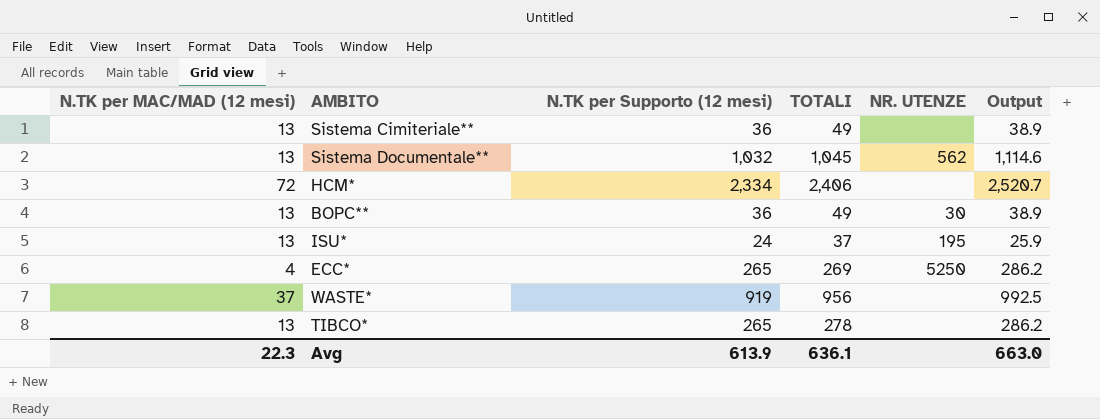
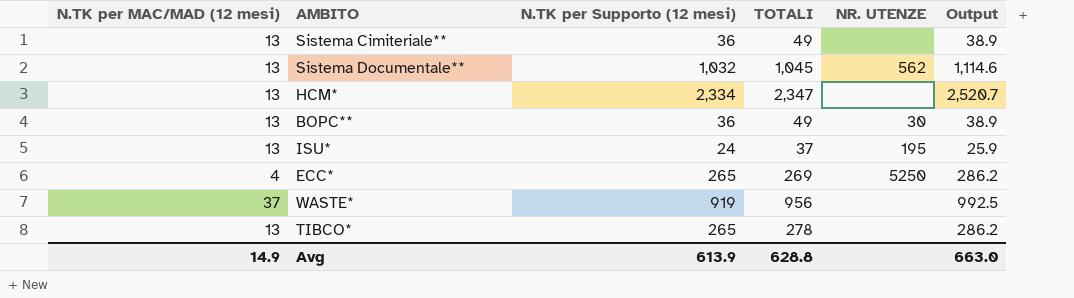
HCM* | N.TK per MAC/MAD (12 mesi): 72 -> 13
HCM* | TOTALI: 2,406 -> 2,347
Avg | N.TK per MAC/MAD (12 mesi): 22.3 -> 14.9
Avg | TOTALI: 636.1 -> 628.8

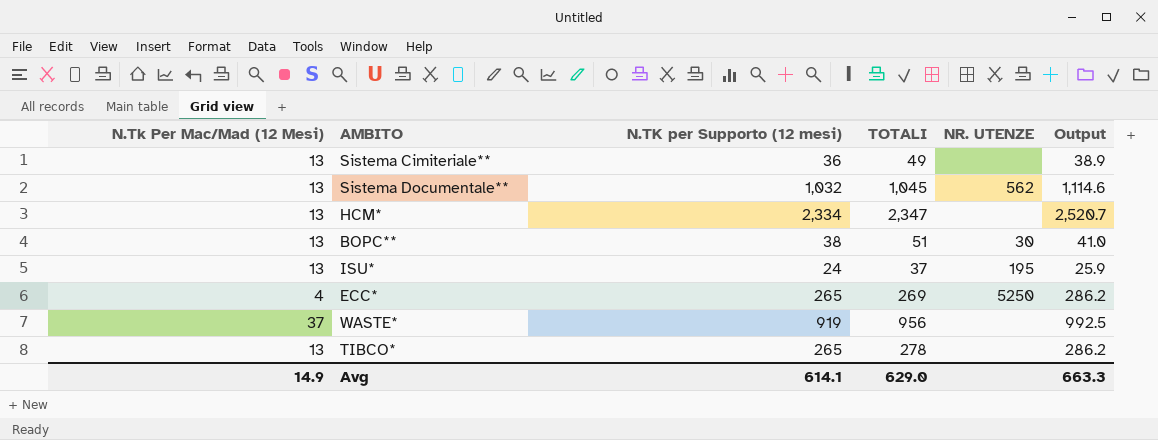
column name: N.TK per MAC/MAD (12 mesi) -> N.Tk Per Mac/Mad (12 Mesi)
BOPC** | N.TK per Supporto (12 mesi): 36 -> 38
BOPC** | TOTALI: 49 -> 51
BOPC** | Output: 38.9 -> 41.0
Avg | N.TK per Supporto (12 mesi): 613.9 -> 614.1
Avg | TOTALI: 628.8 -> 629.0
Avg | Output: 663.0 -> 663.3

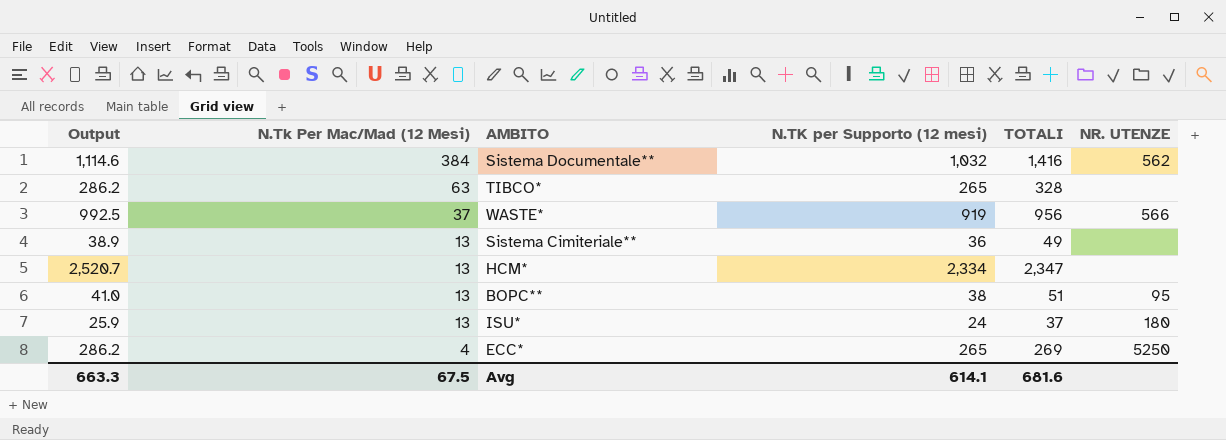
row order: none -> N.Tk Per Mac/Mad (12 Mesi) descending
column Output | position: 6 -> 1
Sistema Documentale** | N.Tk Per Mac/Mad (12 Mesi): 13 -> 384
Sistema Documentale** | TOTALI: 1,045 -> 1,416
TIBCO* | N.Tk Per Mac/Mad (12 Mesi): 13 -> 63
TIBCO* | TOTALI: 278 -> 328
WASTE* | NR. UTENZE: none -> 566
BOPC** | NR. UTENZE: 30 -> 95
ISU* | NR. UTENZE: 195 -> 180
Avg | N.Tk Per Mac/Mad (12 Mesi): 14.9 -> 67.5
Avg | TOTALI: 629.0 -> 681.6

